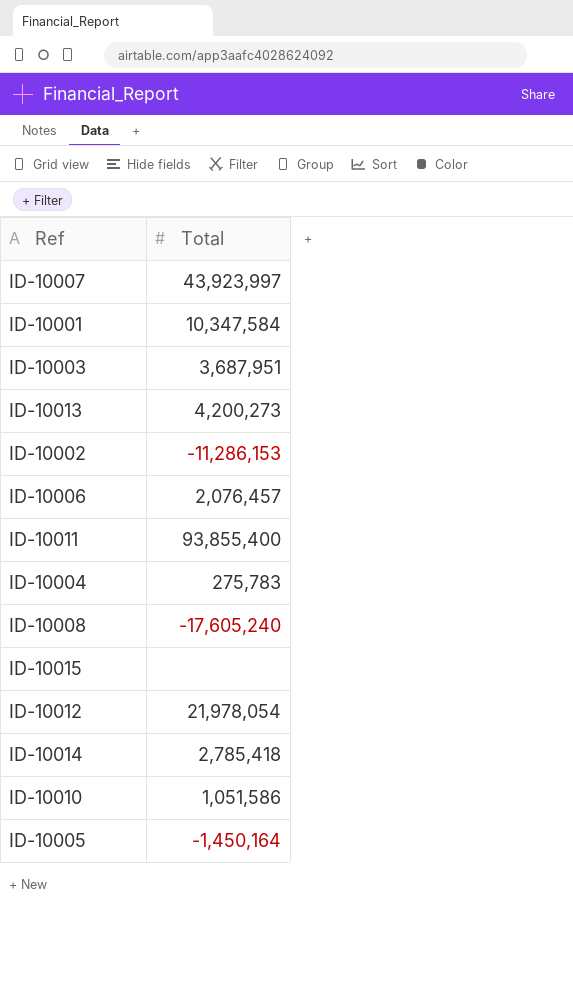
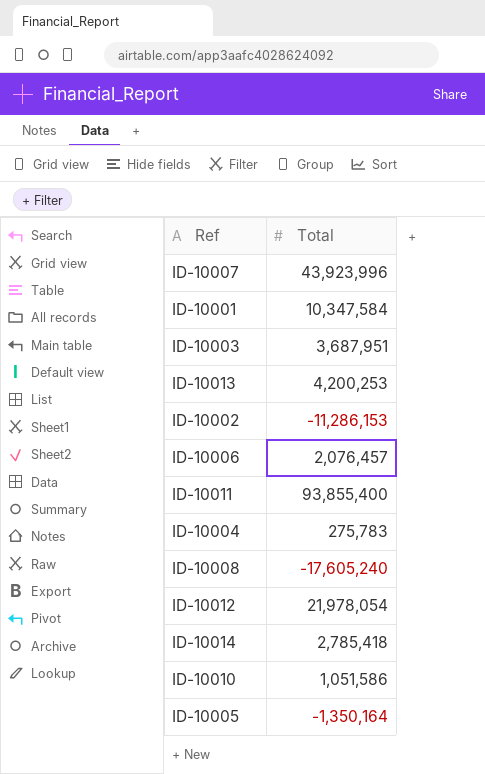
row ID-10015: none -> none
ID-10007 | Total: 43,923,997 -> 43,923,996
ID-10013 | Total: 4,200,273 -> 4,200,253
ID-10005 | Total: -1,450,164 -> -1,350,164

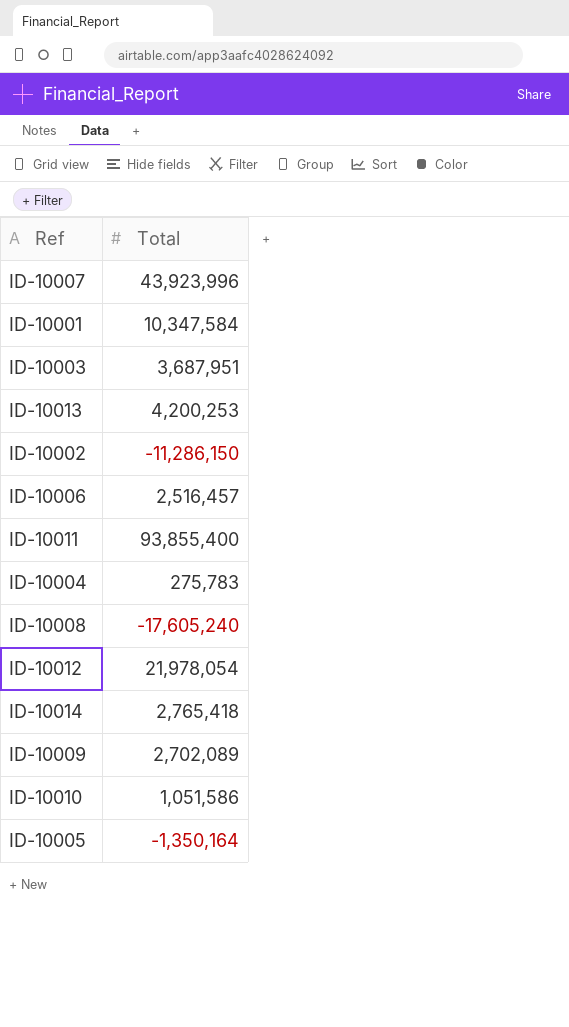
ID-10002 | Total: -11,286,153 -> -11,286,150
ID-10006 | Total: 2,076,457 -> 2,516,457
ID-10014 | Total: 2,785,418 -> 2,765,418
row ID-10009: none -> 2,702,089

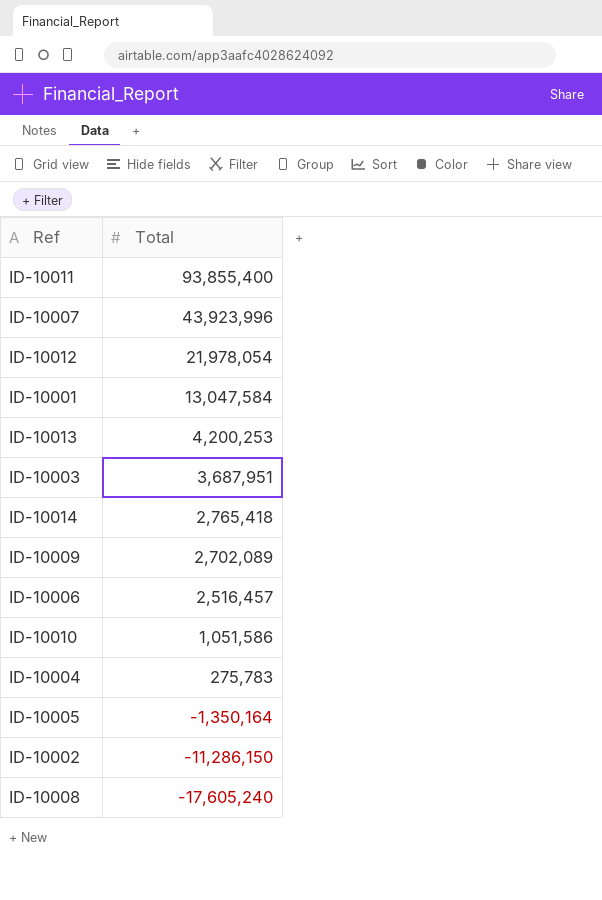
row order: none -> Total descending
ID-10001 | Total: 10,347,584 -> 13,047,584

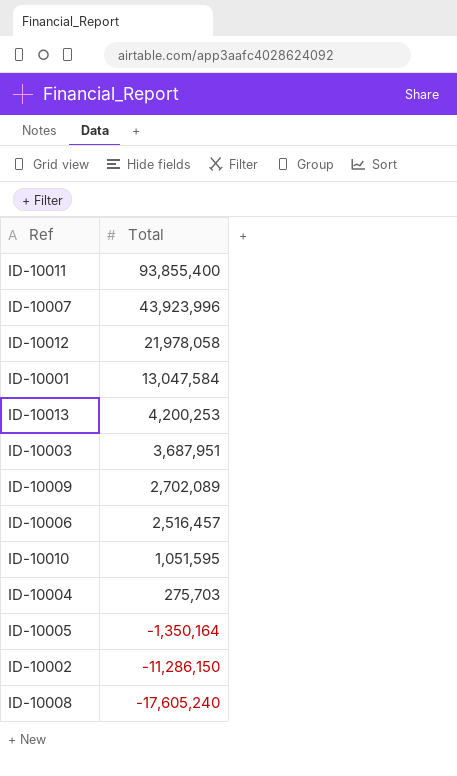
row ID-10014: 2,765,418 -> none
ID-10012 | Total: 21,978,054 -> 21,978,058
ID-10010 | Total: 1,051,586 -> 1,051,595
ID-10004 | Total: 275,783 -> 275,703

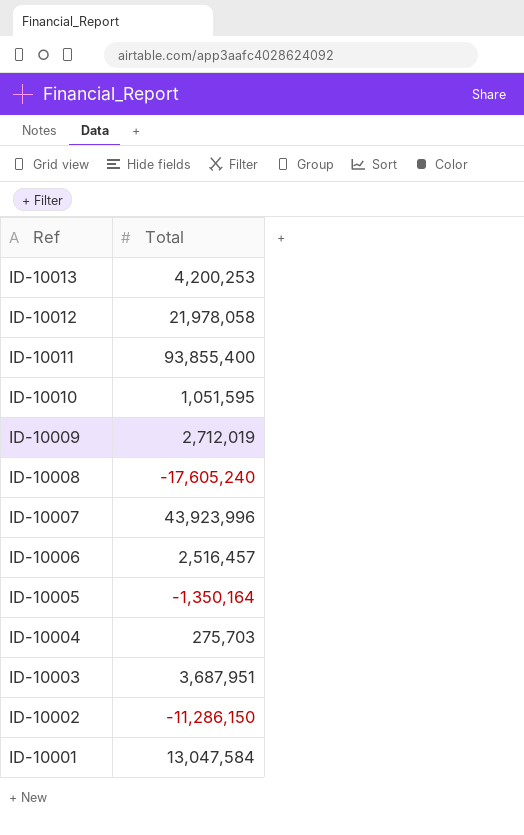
row order: Total descending -> Ref descending
ID-10009 | Total: 2,702,089 -> 2,712,019

